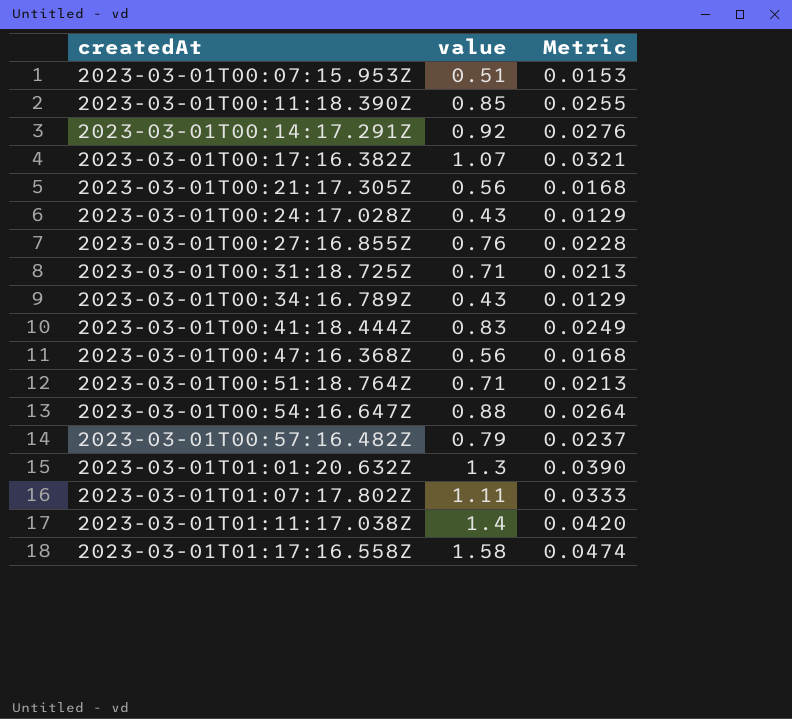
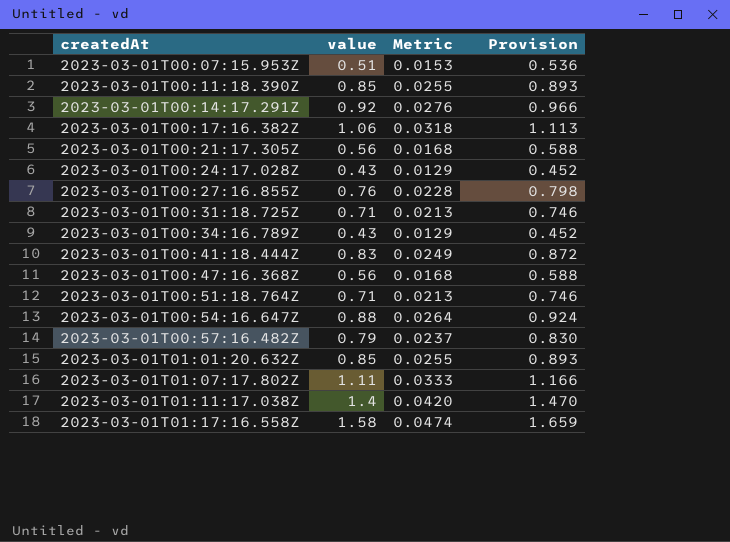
column Provision | formula: none -> [value] * 1.05
2023-03-01T00:17:16.382Z | value: 1.07 -> 1.06
2023-03-01T00:17:16.382Z | Metric: 0.0321 -> 0.0318
2023-03-01T01:01:20.632Z | value: 1.3 -> 0.85
2023-03-01T01:01:20.632Z | Metric: 0.0390 -> 0.0255

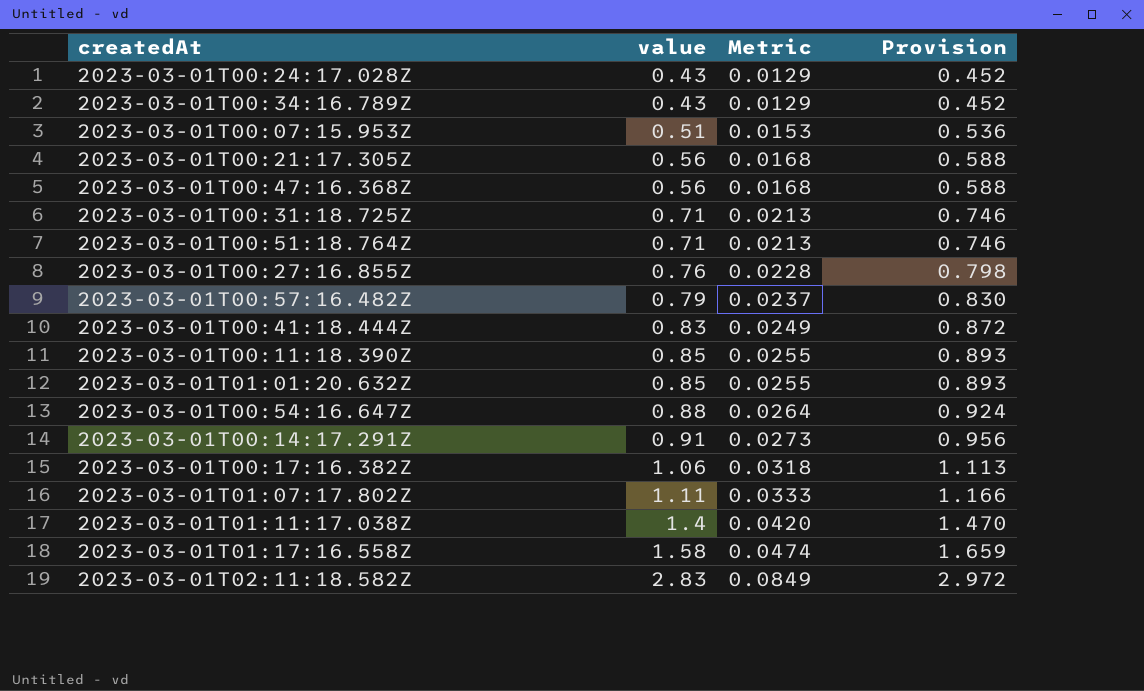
row order: createdAt ascending -> value ascending
2023-03-01T00:14:17.291Z | value: 0.92 -> 0.91
2023-03-01T00:14:17.291Z | Metric: 0.0276 -> 0.0273
2023-03-01T00:14:17.291Z | Provision: 0.966 -> 0.956
row 2023-03-01T02:11:18.582Z: none -> 2.83 | 0.0849 | 2.972

